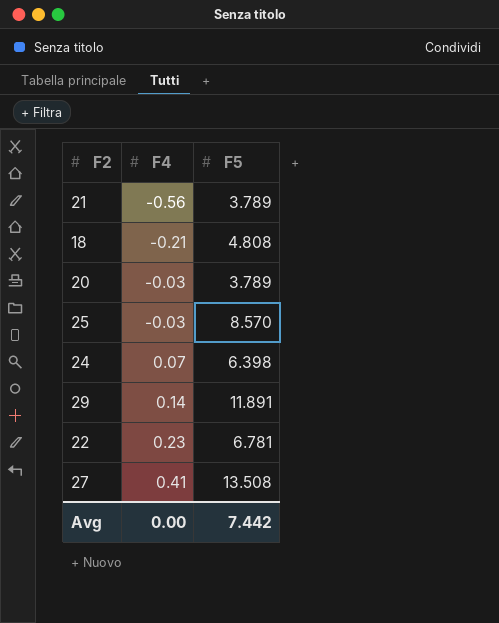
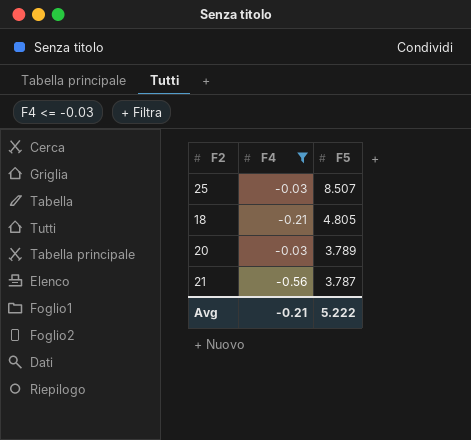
filter: none -> F4 <= -0.03
row order: F4 ascending -> F5 descending
25 | F5: 8.570 -> 8.507
18 | F5: 4.808 -> 4.805
21 | F5: 3.789 -> 3.787
Avg | F4: 0.00 -> -0.21
Avg | F5: 7.442 -> 5.222

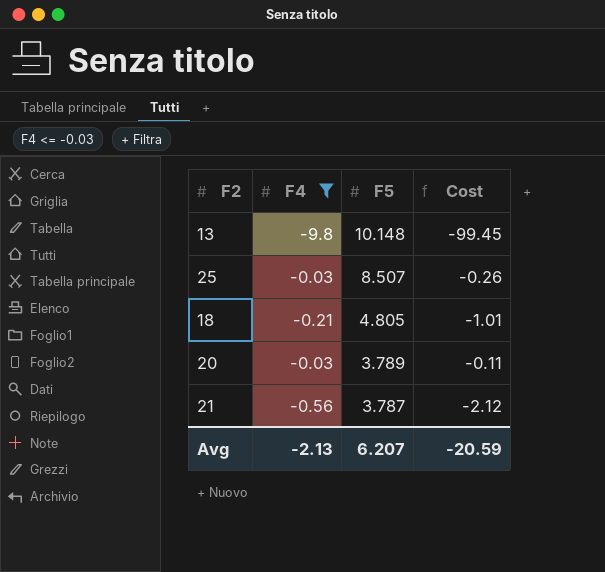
column Cost | formula: none -> [F4] * [F5]
row 13: none -> -9.8 | 10.148 | -99.45
Avg | F4: -0.21 -> -2.13
Avg | F5: 5.222 -> 6.207

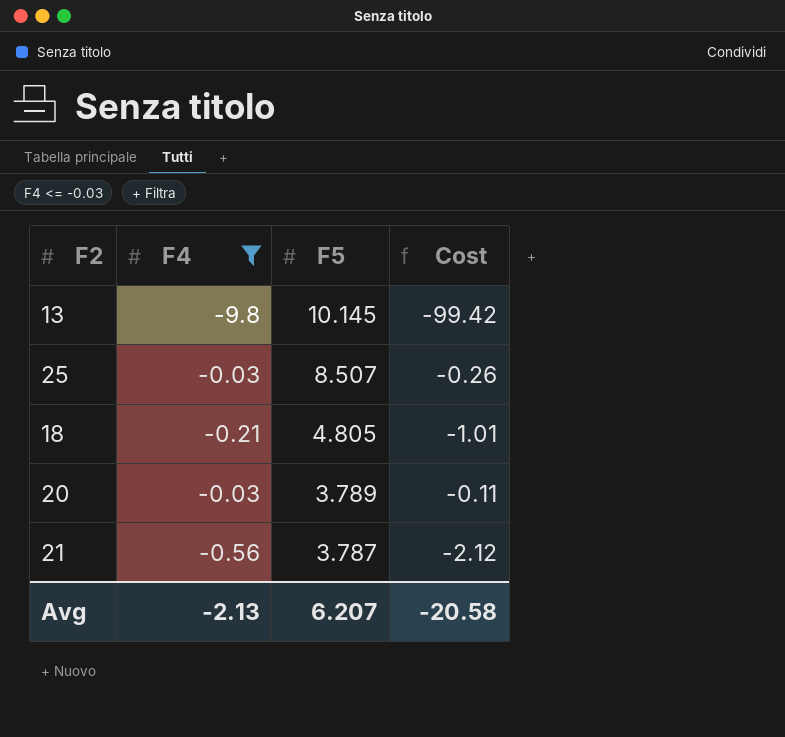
13 | F5: 10.148 -> 10.145
13 | Cost: -99.45 -> -99.42
Avg | Cost: -20.59 -> -20.58

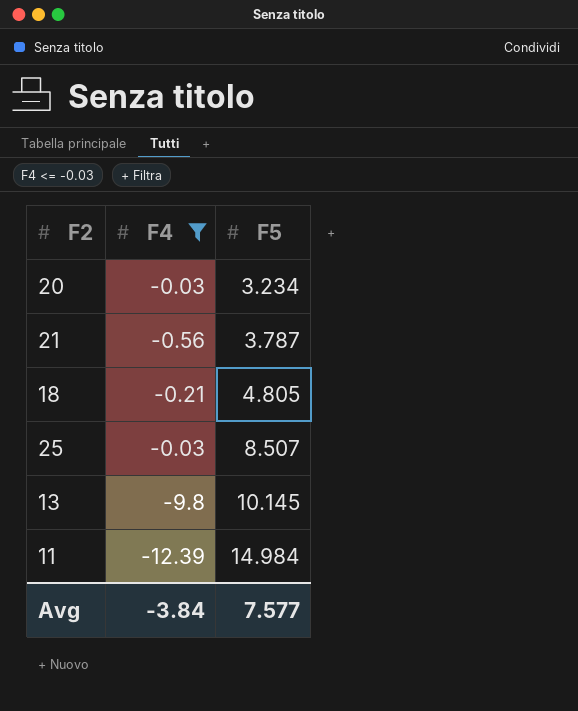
row order: F5 descending -> F5 ascending
column Cost | formula: [F4] * [F5] -> none
20 | F5: 3.789 -> 3.234
row 11: none -> -12.39 | 14.984
Avg | F4: -2.13 -> -3.84
Avg | F5: 6.207 -> 7.577

